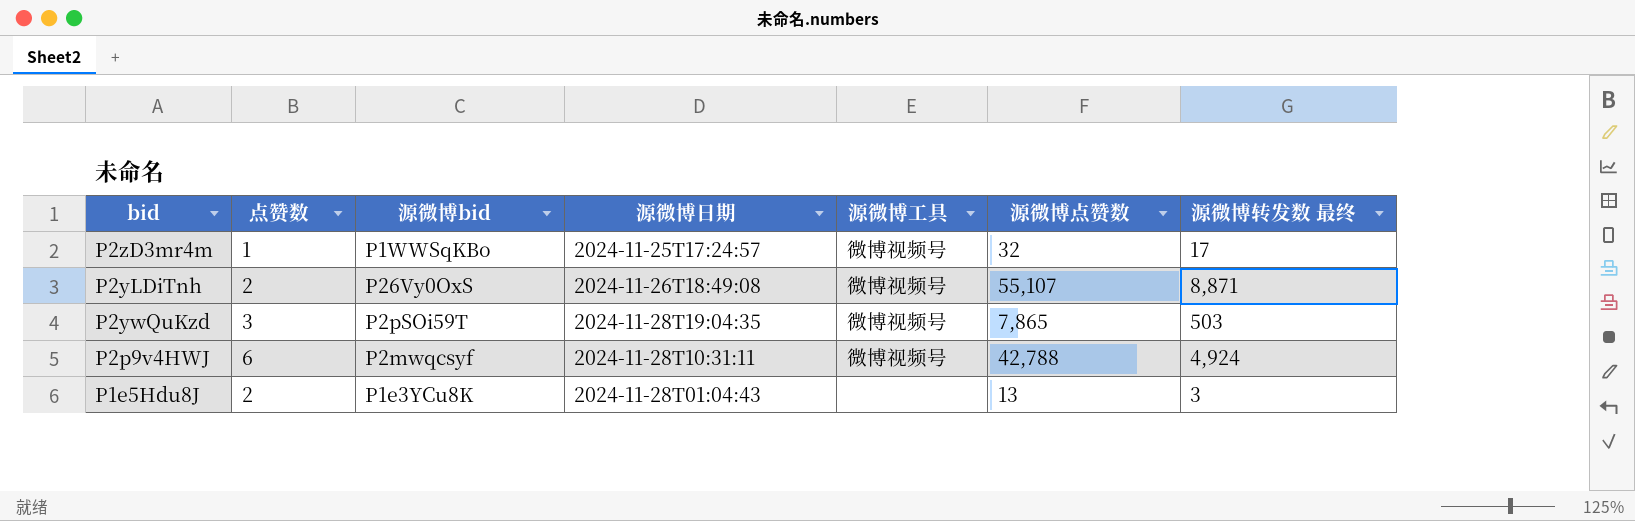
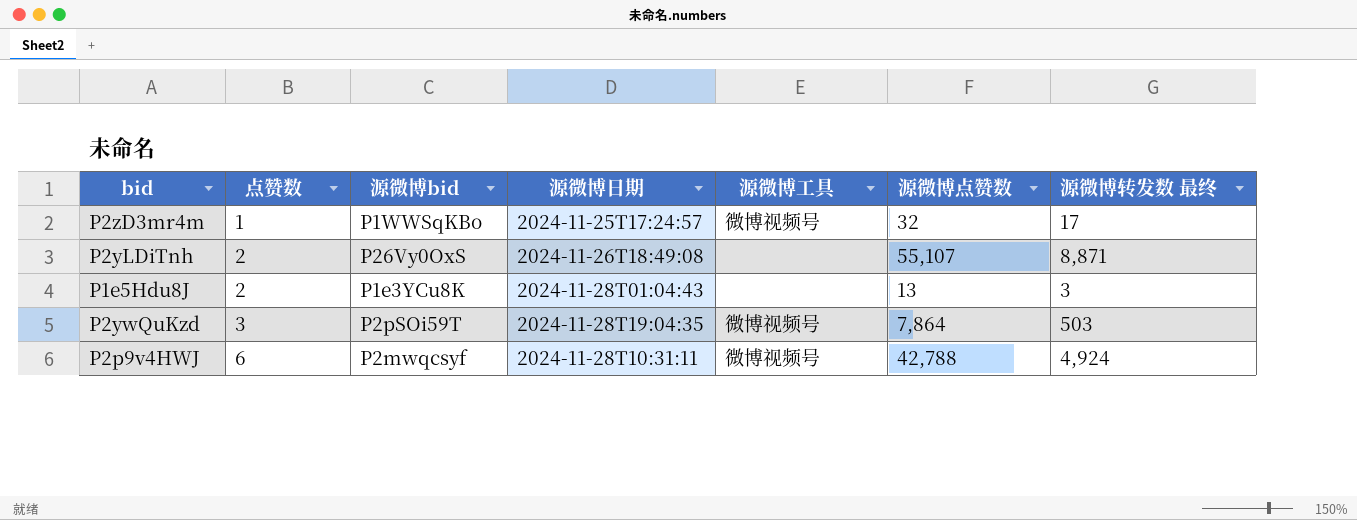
row order: none -> 点赞数 ascending
P2yLDiTnh | 源微博工具: 微博视频号 -> none
P2ywQuKzd | 源微博点赞数: 7,865 -> 7,864

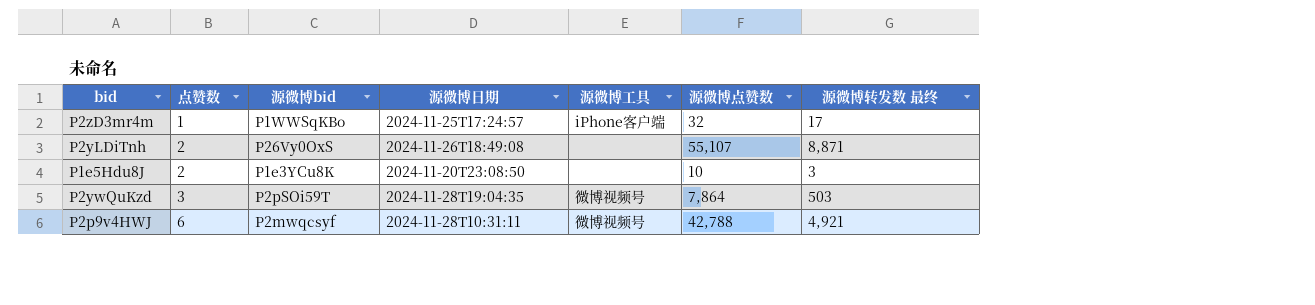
P2zD3mr4m | 源微博工具: 微博视频号 -> iPhone客户端
P1e5Hdu8J | 源微博日期: 2024-11-28T01:04:43 -> 2024-11-20T23:08:50
P1e5Hdu8J | 源微博点赞数: 13 -> 10
P2p9v4HWJ | 源微博转发数 最终: 4,924 -> 4,921

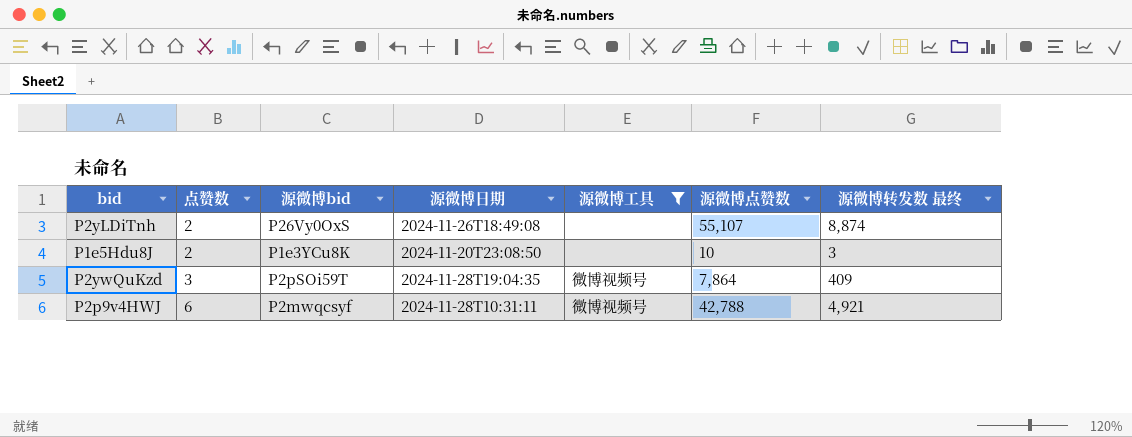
filter: none -> 源微博工具 != iPhone客户端
P2yLDiTnh | 源微博转发数 最终: 8,871 -> 8,874
P2ywQuKzd | 源微博转发数 最终: 503 -> 409

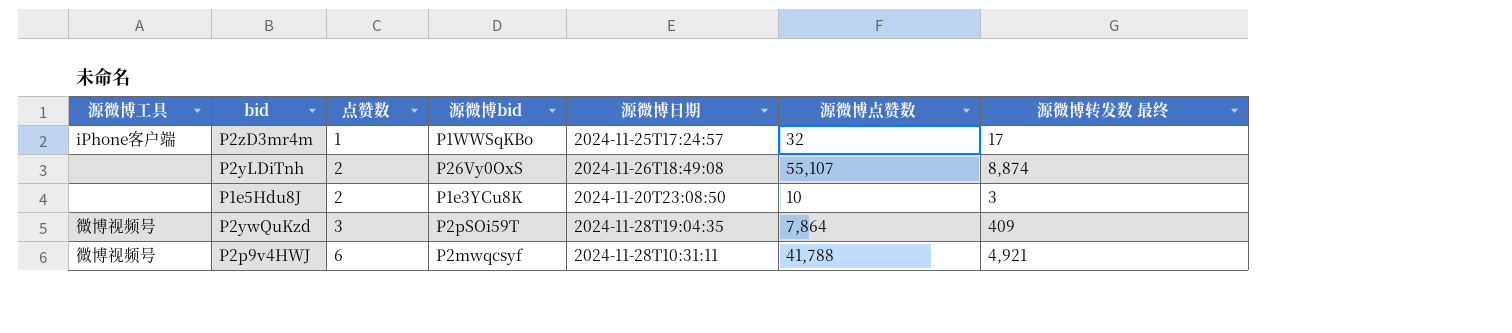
filter: 源微博工具 != iPhone客户端 -> none
column 源微博工具 | position: 5 -> 1
P2p9v4HWJ | 源微博点赞数: 42,788 -> 41,788

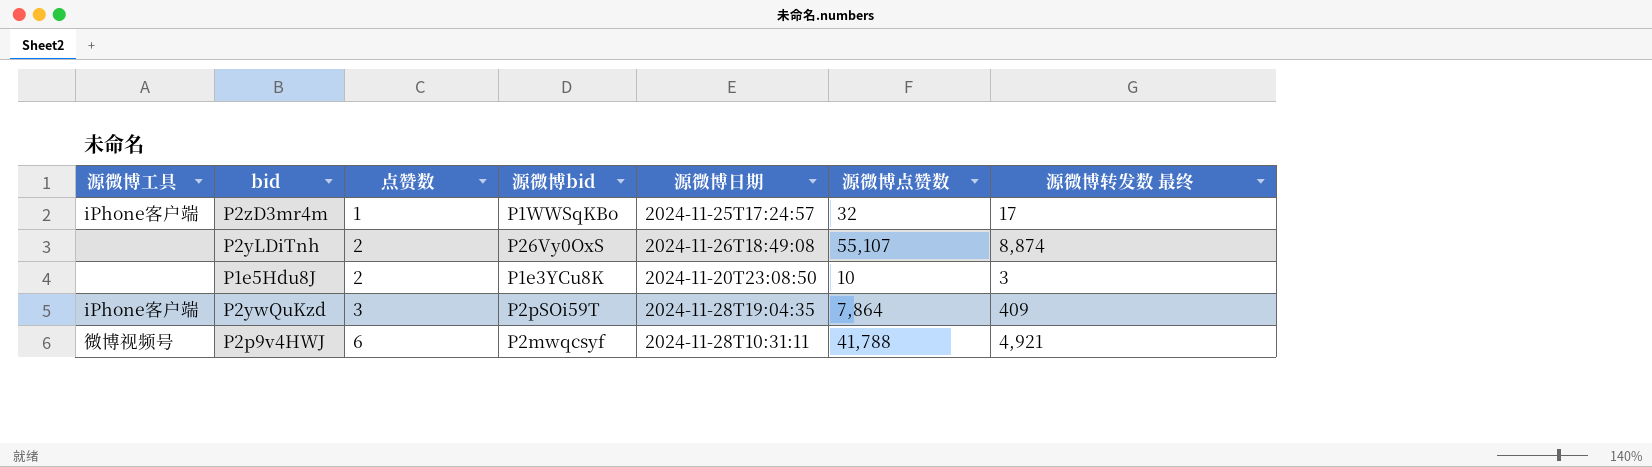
P2ywQuKzd | 源微博工具: 微博视频号 -> iPhone客户端

